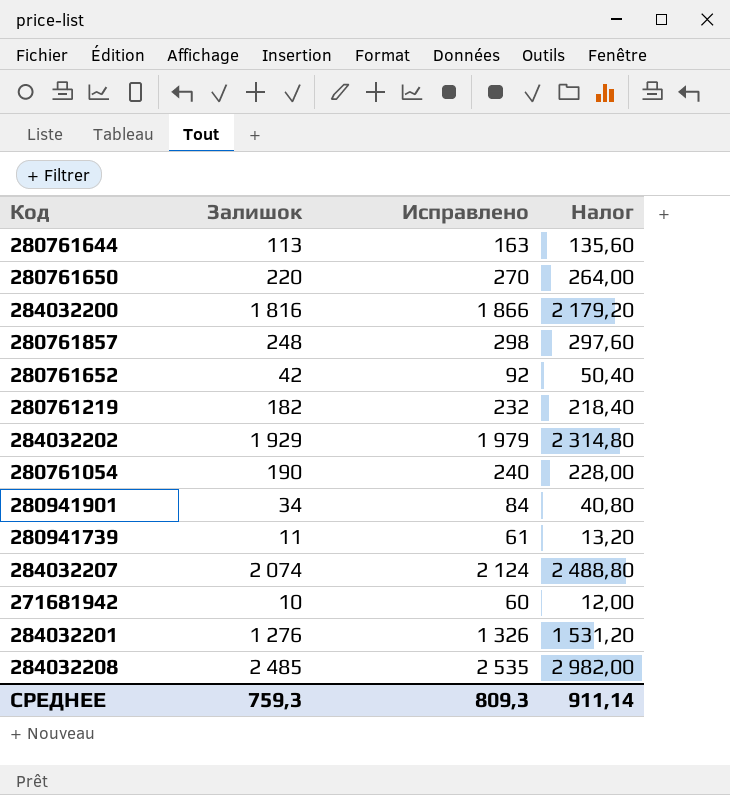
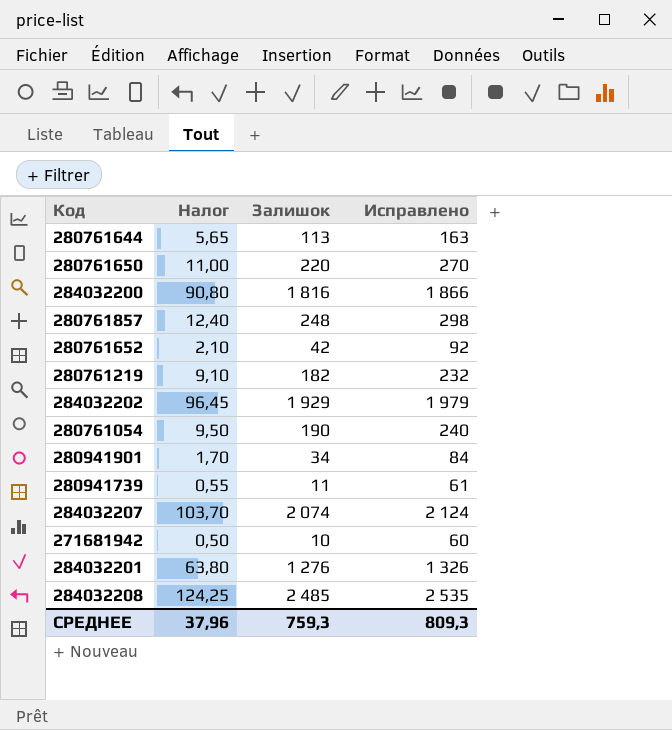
column Налог | formula: [Залишок] * 1,2 -> [Залишок] * 0,05
column Налог | position: 4 -> 2
СРЕДНЕЕ | Налог: 911,14 -> 37,96

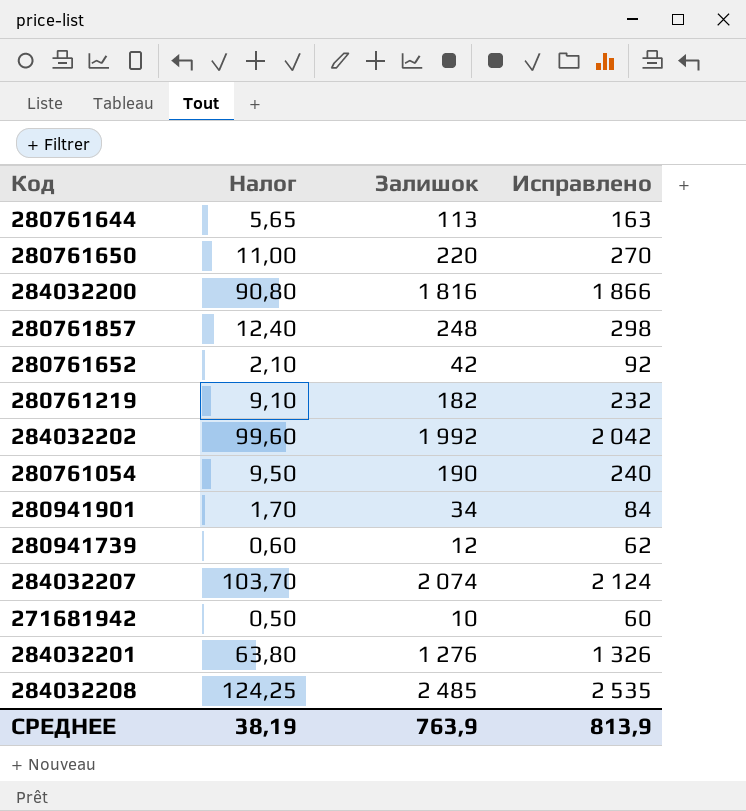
284032202 | Налог: 96,45 -> 99,60
284032202 | Залишок: 1 929 -> 1 992
284032202 | Исправлено: 1 979 -> 2 042
280941739 | Налог: 0,55 -> 0,60
280941739 | Залишок: 11 -> 12
280941739 | Исправлено: 61 -> 62
СРЕДНЕЕ | Налог: 37,96 -> 38,19
СРЕДНЕЕ | Залишок: 759,3 -> 763,9
СРЕДНЕЕ | Исправлено: 809,3 -> 813,9

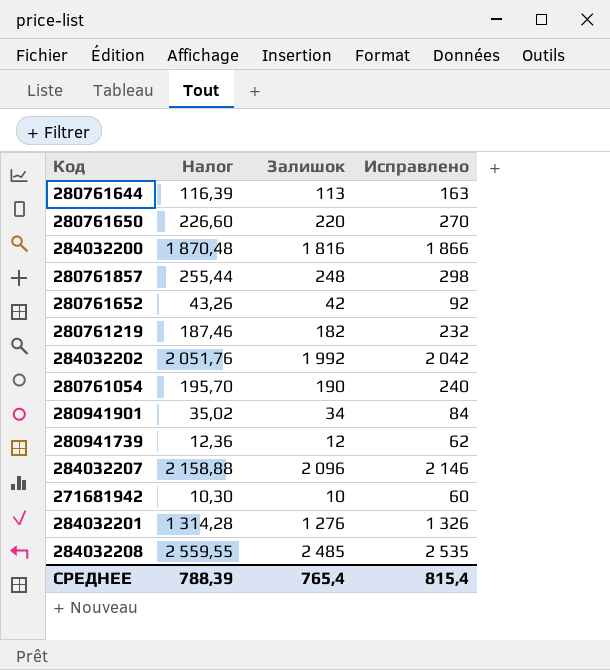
column Налог | formula: [Залишок] * 0,05 -> [Залишок] * 1,03
284032207 | Залишок: 2 074 -> 2 096
284032207 | Исправлено: 2 124 -> 2 146
СРЕДНЕЕ | Налог: 38,19 -> 788,39
СРЕДНЕЕ | Залишок: 763,9 -> 765,4
СРЕДНЕЕ | Исправлено: 813,9 -> 815,4

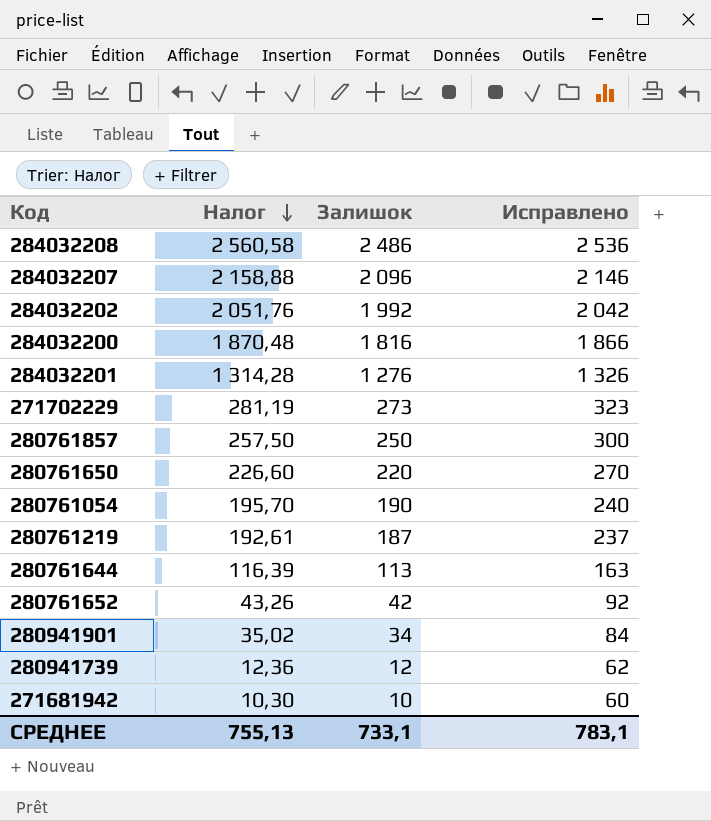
row order: none -> Налог descending
284032208 | Налог: 2 559,55 -> 2 560,58
284032208 | Залишок: 2 485 -> 2 486
284032208 | Исправлено: 2 535 -> 2 536
row 271702229: none -> 281,19 | 273 | 323
280761857 | Налог: 255,44 -> 257,50
280761857 | Залишок: 248 -> 250
280761857 | Исправлено: 298 -> 300
280761219 | Налог: 187,46 -> 192,61
280761219 | Залишок: 182 -> 187
280761219 | Исправлено: 232 -> 237
СРЕДНЕЕ | Налог: 788,39 -> 755,13
СРЕДНЕЕ | Залишок: 765,4 -> 733,1
СРЕДНЕЕ | Исправлено: 815,4 -> 783,1

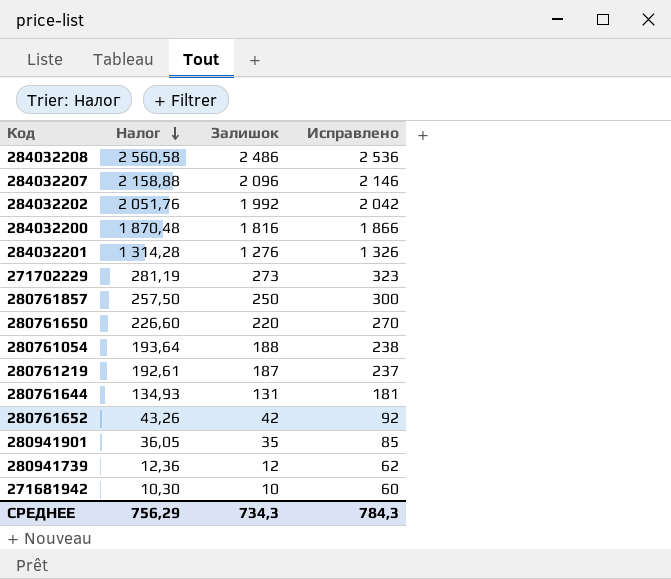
280761054 | Налог: 195,70 -> 193,64
280761054 | Залишок: 190 -> 188
280761054 | Исправлено: 240 -> 238
280761644 | Налог: 116,39 -> 134,93
280761644 | Залишок: 113 -> 131
280761644 | Исправлено: 163 -> 181
280941901 | Налог: 35,02 -> 36,05
280941901 | Залишок: 34 -> 35
280941901 | Исправлено: 84 -> 85
СРЕДНЕЕ | Налог: 755,13 -> 756,29
СРЕДНЕЕ | Залишок: 733,1 -> 734,3
СРЕДНЕЕ | Исправлено: 783,1 -> 784,3

